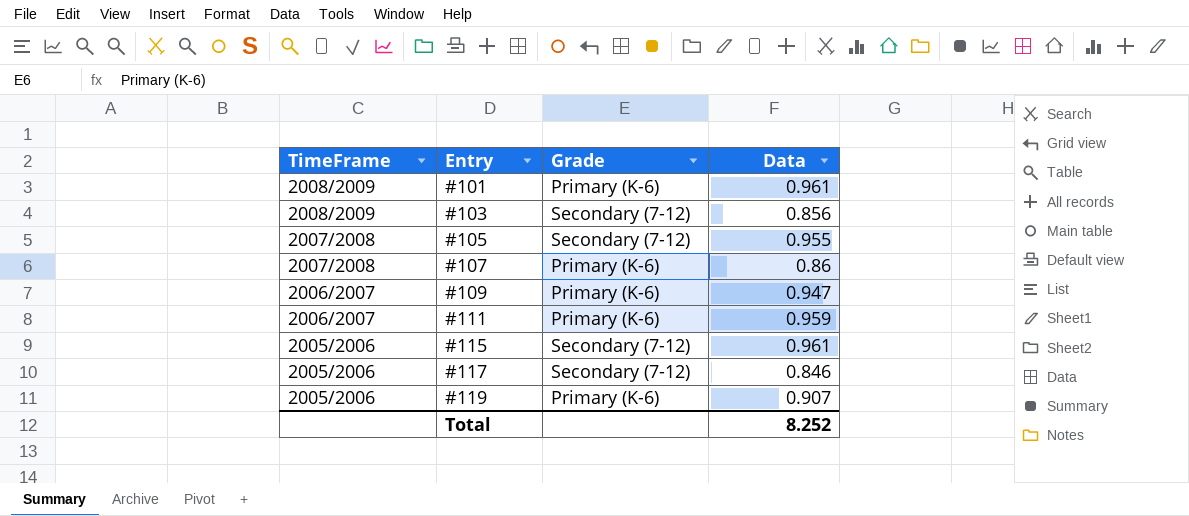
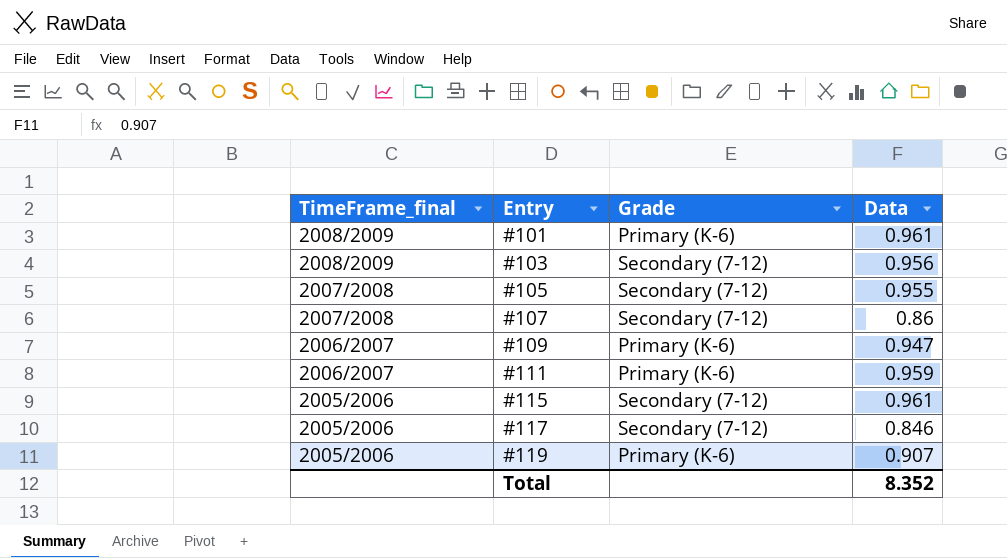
column name: TimeFrame -> TimeFrame_final
#103 | Data: 0.856 -> 0.956
#107 | Grade: Primary (K-6) -> Secondary (7-12)
Total | Data: 8.252 -> 8.352

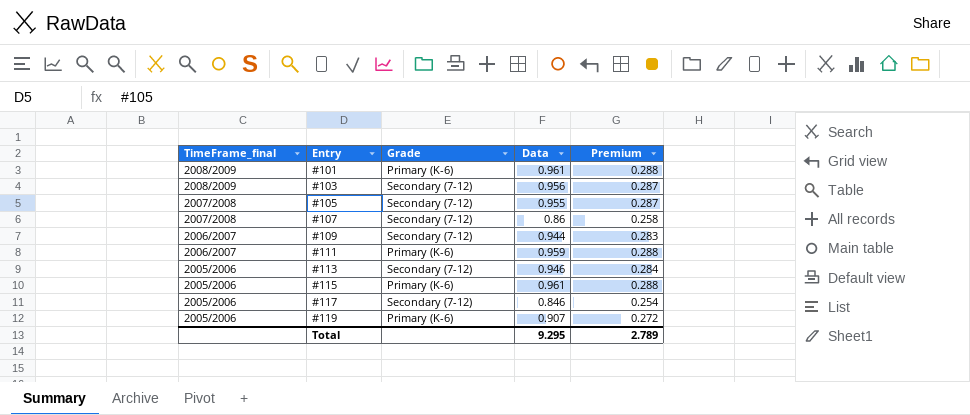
column Premium | formula: none -> [Data] * 0.3
#109 | Grade: Primary (K-6) -> Secondary (7-12)
#109 | Data: 0.947 -> 0.944
row #113: none -> 2005/2006 | Secondary (7-12) | 0.946 | 0.284
#115 | Grade: Secondary (7-12) -> Primary (K-6)
Total | Data: 8.352 -> 9.295

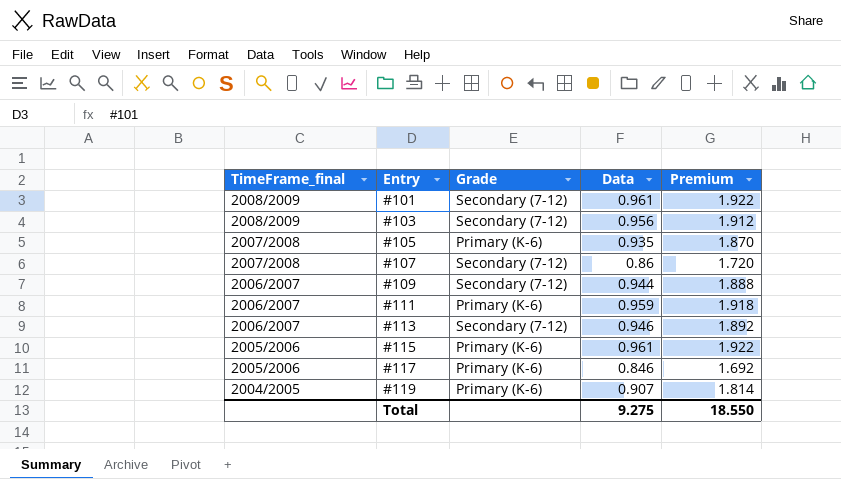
column Premium | formula: [Data] * 0.3 -> [Data] * 2
#101 | Grade: Primary (K-6) -> Secondary (7-12)
#105 | Grade: Secondary (7-12) -> Primary (K-6)
#105 | Data: 0.955 -> 0.935
#113 | TimeFrame_final: 2005/2006 -> 2006/2007
#117 | Grade: Secondary (7-12) -> Primary (K-6)
#119 | TimeFrame_final: 2005/2006 -> 2004/2005
Total | Data: 9.295 -> 9.275
Total | Premium: 2.789 -> 18.550

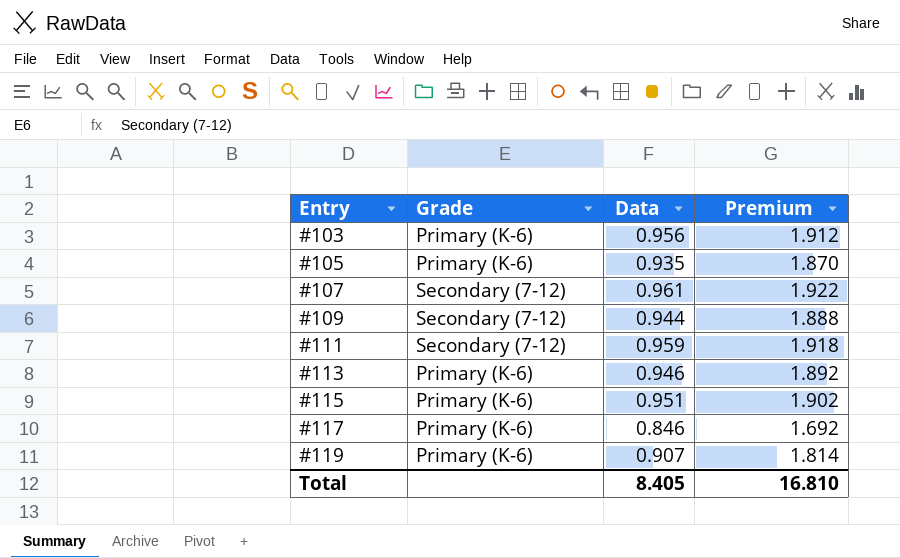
column TimeFrame_final | position: 1 -> none
row #101: 2008/2009 | Secondary (7-12) | 0.961 | 1.922 -> none
#103 | Grade: Secondary (7-12) -> Primary (K-6)
#107 | Data: 0.86 -> 0.961
#107 | Premium: 1.720 -> 1.922
#111 | Grade: Primary (K-6) -> Secondary (7-12)
#113 | Grade: Secondary (7-12) -> Primary (K-6)
#115 | Data: 0.961 -> 0.951
#115 | Premium: 1.922 -> 1.902
Total | Data: 9.275 -> 8.405
Total | Premium: 18.550 -> 16.810

